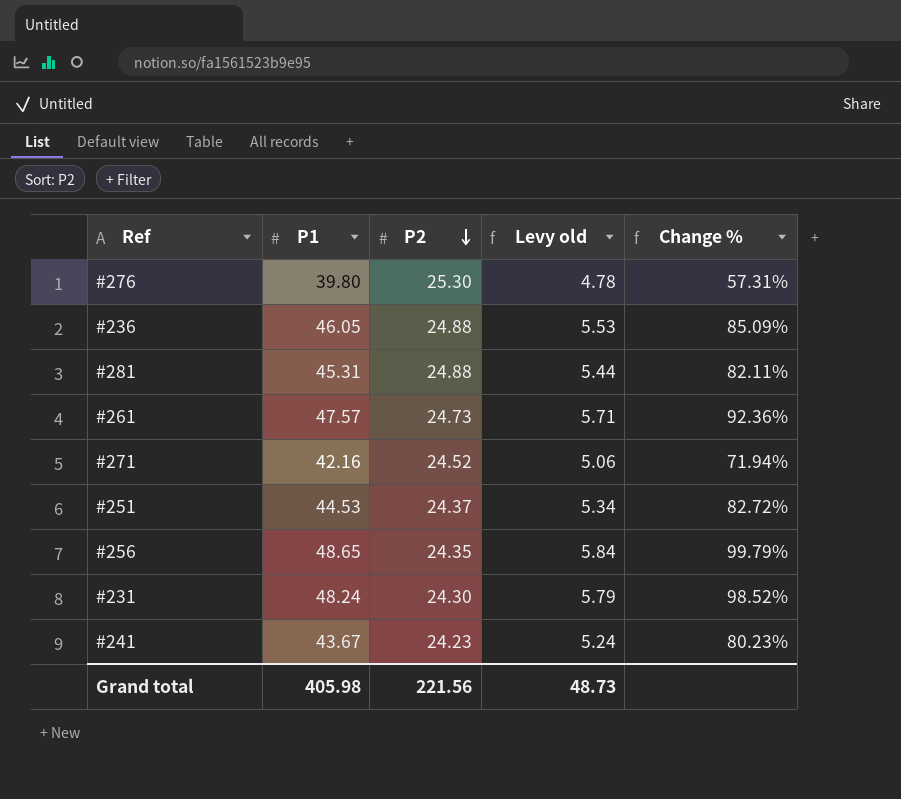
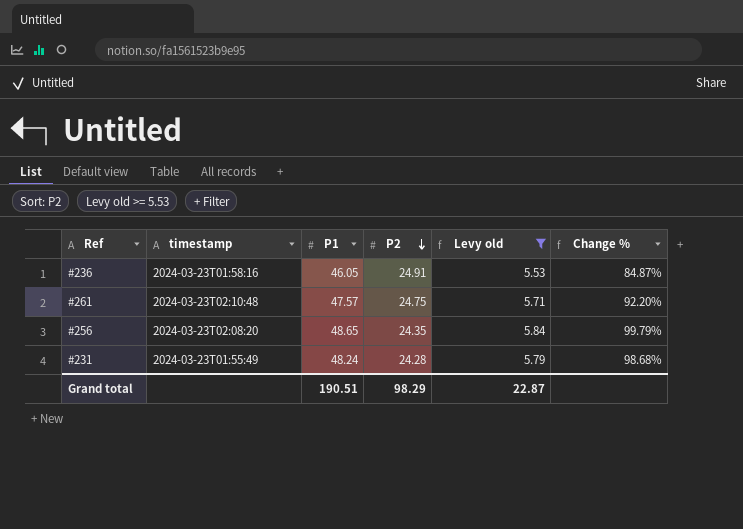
filter: none -> Levy old >= 5.53
column timestamp | position: none -> 2
#236 | P2: 24.88 -> 24.91
#236 | Change %: 85.09% -> 84.87%
#261 | P2: 24.73 -> 24.75
#261 | Change %: 92.36% -> 92.20%
#231 | P2: 24.30 -> 24.28
#231 | Change %: 98.52% -> 98.68%
Grand total | P1: 405.98 -> 190.51
Grand total | P2: 221.56 -> 98.29
Grand total | Levy old: 48.73 -> 22.87

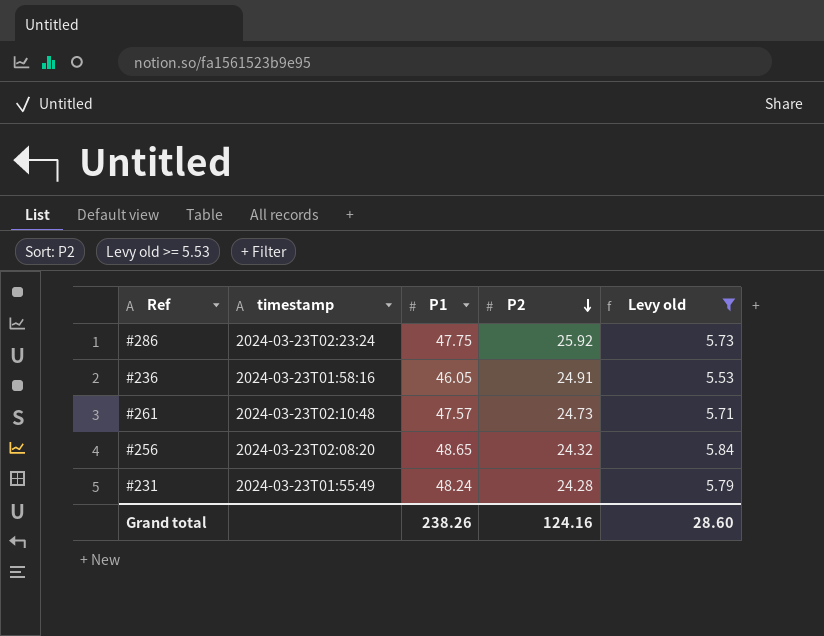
column Change % | formula: ([P1] - [P2]) / [P2] -> none
row #286: none -> 2024-03-23T02:23:24 | 47.75 | 25.92 | 5.73
#261 | P2: 24.75 -> 24.73
#256 | P2: 24.35 -> 24.32
Grand total | P1: 190.51 -> 238.26
Grand total | P2: 98.29 -> 124.16
Grand total | Levy old: 22.87 -> 28.60

